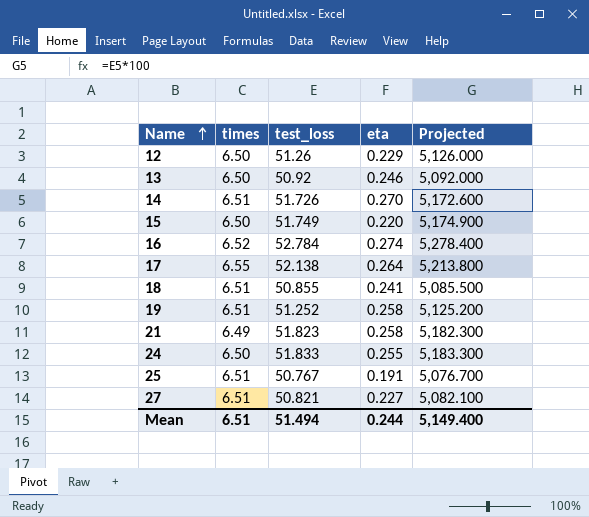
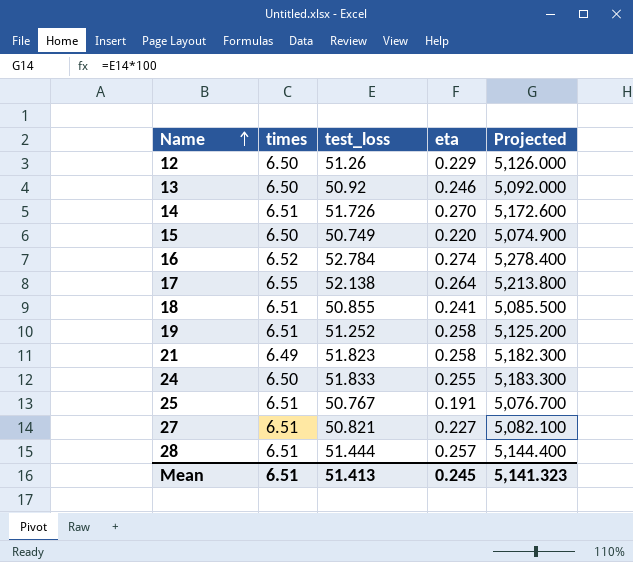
15 | test_loss: 51.749 -> 50.749
15 | Projected: 5,174.900 -> 5,074.900
row 28: none -> 6.51 | 51.444 | 0.257 | 5,144.400
Mean | test_loss: 51.494 -> 51.413
Mean | eta: 0.244 -> 0.245
Mean | Projected: 5,149.400 -> 5,141.323

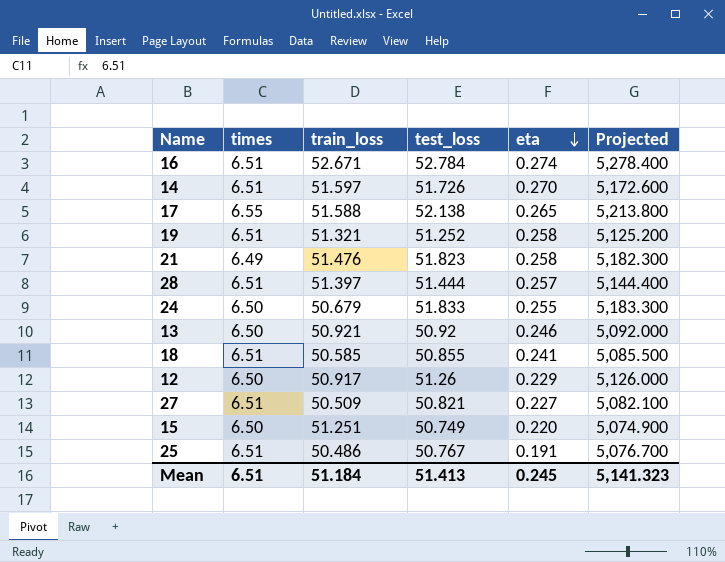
row order: Name ascending -> eta descending
column train_loss | position: none -> 3
16 | times: 6.52 -> 6.51
17 | eta: 0.264 -> 0.265

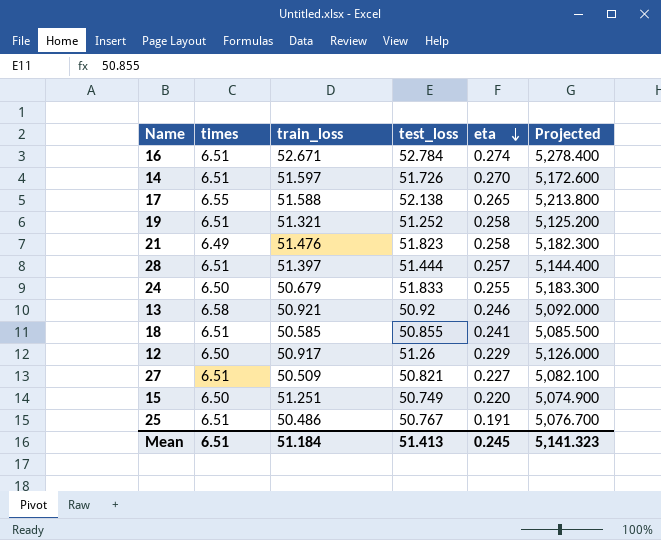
13 | times: 6.50 -> 6.58

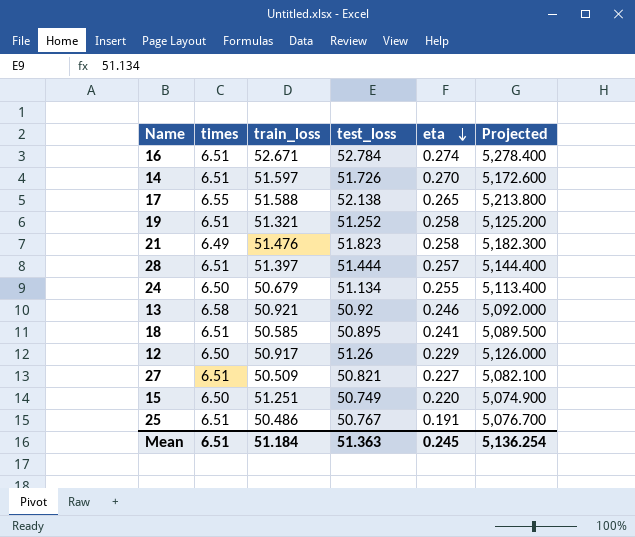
24 | test_loss: 51.833 -> 51.134
24 | Projected: 5,183.300 -> 5,113.400
18 | test_loss: 50.855 -> 50.895
18 | Projected: 5,085.500 -> 5,089.500
Mean | test_loss: 51.413 -> 51.363
Mean | Projected: 5,141.323 -> 5,136.254

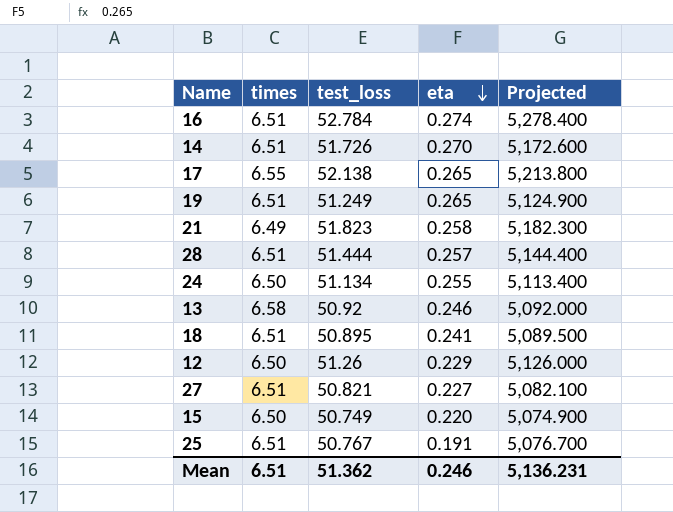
column train_loss | position: 3 -> none
19 | test_loss: 51.252 -> 51.249
19 | eta: 0.258 -> 0.265
19 | Projected: 5,125.200 -> 5,124.900
Mean | test_loss: 51.363 -> 51.362
Mean | eta: 0.245 -> 0.246
Mean | Projected: 5,136.254 -> 5,136.231

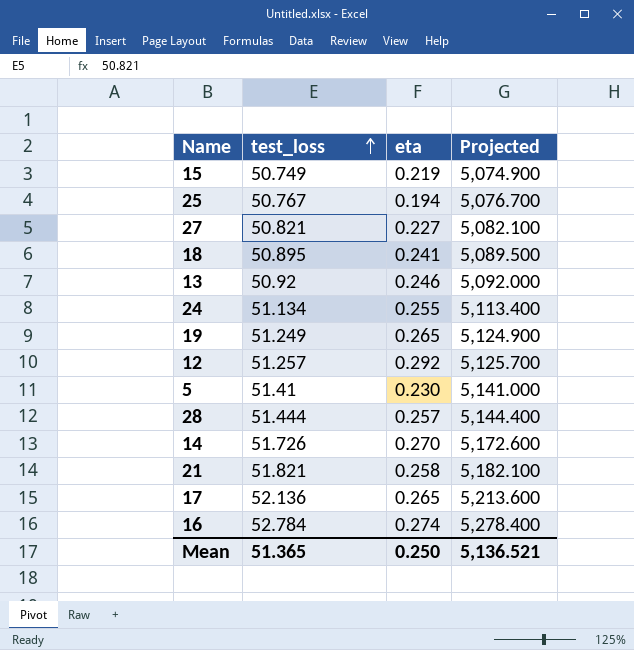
row order: eta descending -> test_loss ascending
column times | position: 2 -> none
15 | eta: 0.220 -> 0.219
25 | eta: 0.191 -> 0.194
12 | test_loss: 51.26 -> 51.257
12 | eta: 0.229 -> 0.292
12 | Projected: 5,126.000 -> 5,125.700
row 5: none -> 51.41 | 0.230 | 5,141.000
21 | test_loss: 51.823 -> 51.821
21 | Projected: 5,182.300 -> 5,182.100
17 | test_loss: 52.138 -> 52.136
17 | Projected: 5,213.800 -> 5,213.600
Mean | test_loss: 51.362 -> 51.365
Mean | eta: 0.246 -> 0.250
Mean | Projected: 5,136.231 -> 5,136.521

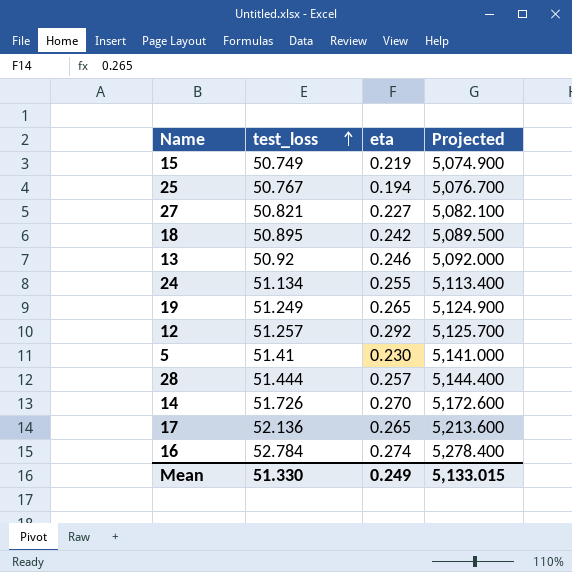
row 21: 51.821 | 0.258 | 5,182.100 -> none
18 | eta: 0.241 -> 0.242
Mean | test_loss: 51.365 -> 51.330
Mean | eta: 0.250 -> 0.249
Mean | Projected: 5,136.521 -> 5,133.015

